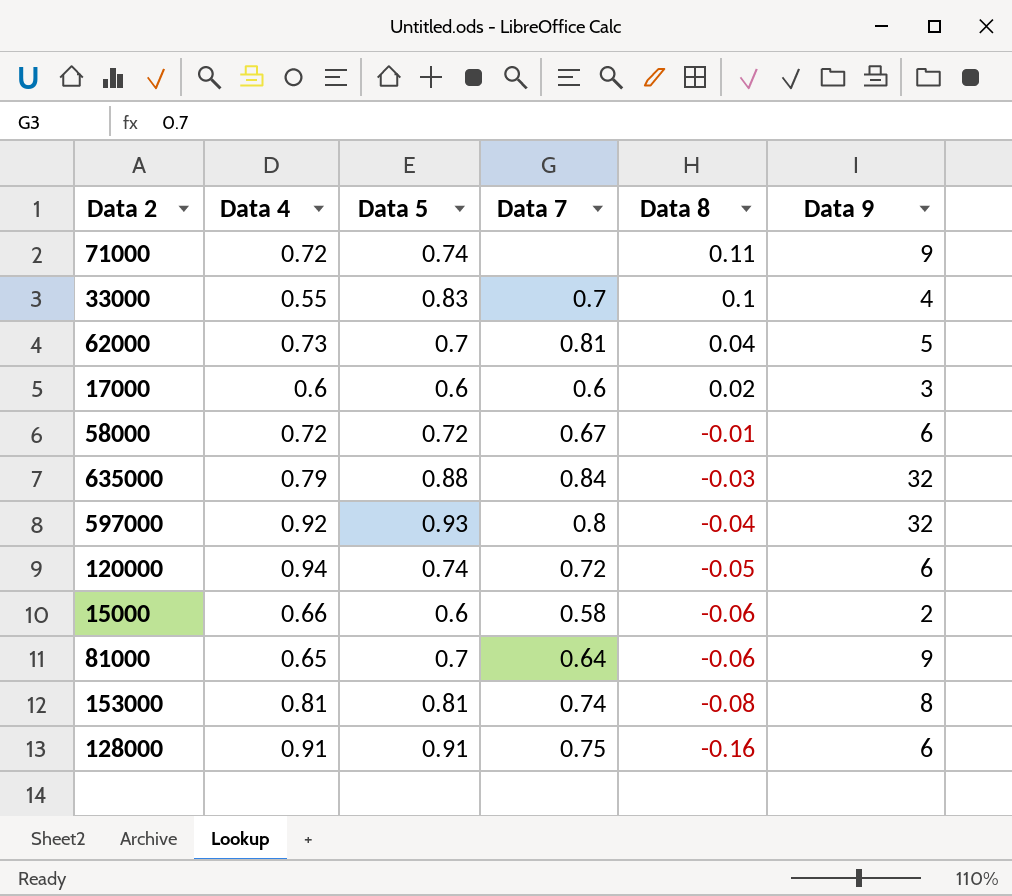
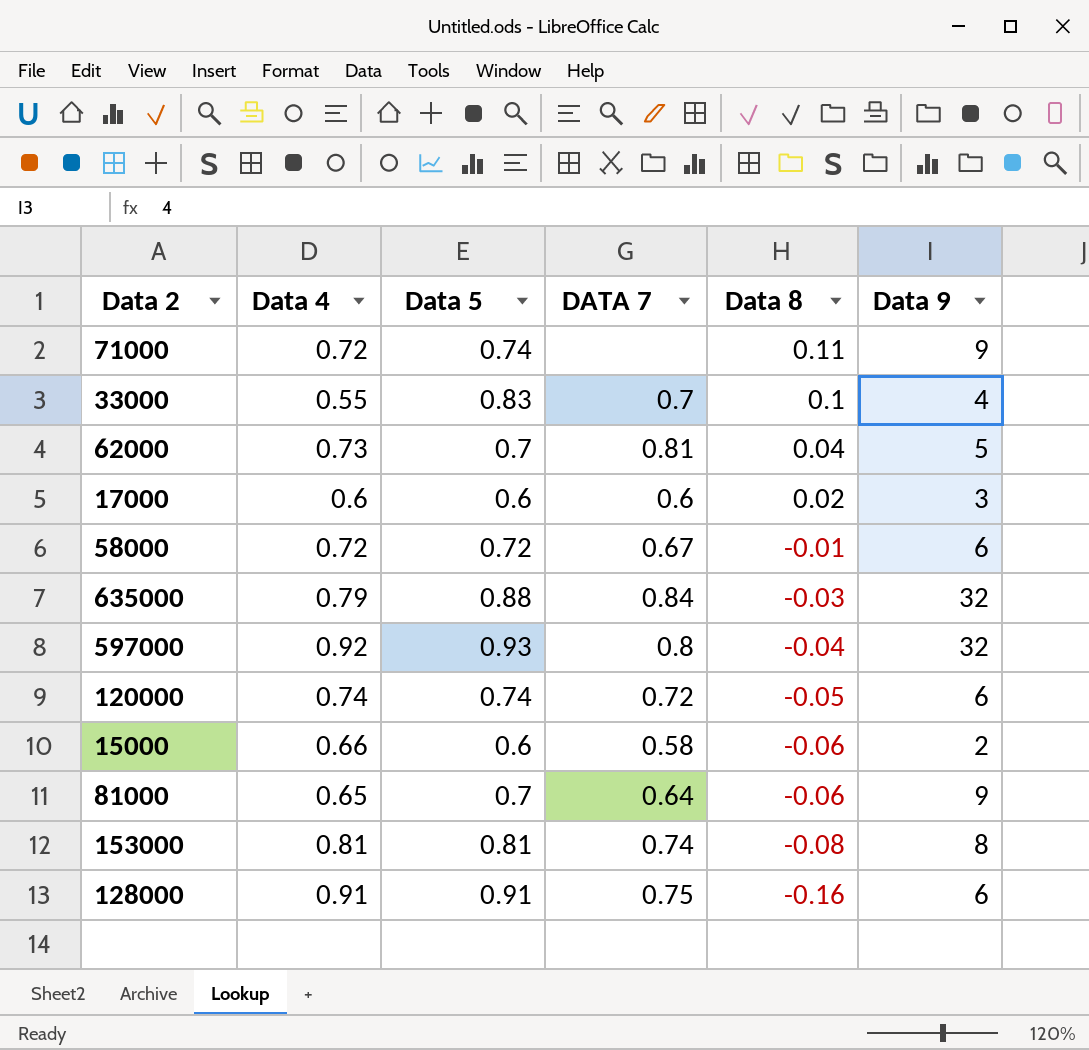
column name: Data 7 -> DATA 7
120000 | Data 4: 0.94 -> 0.74

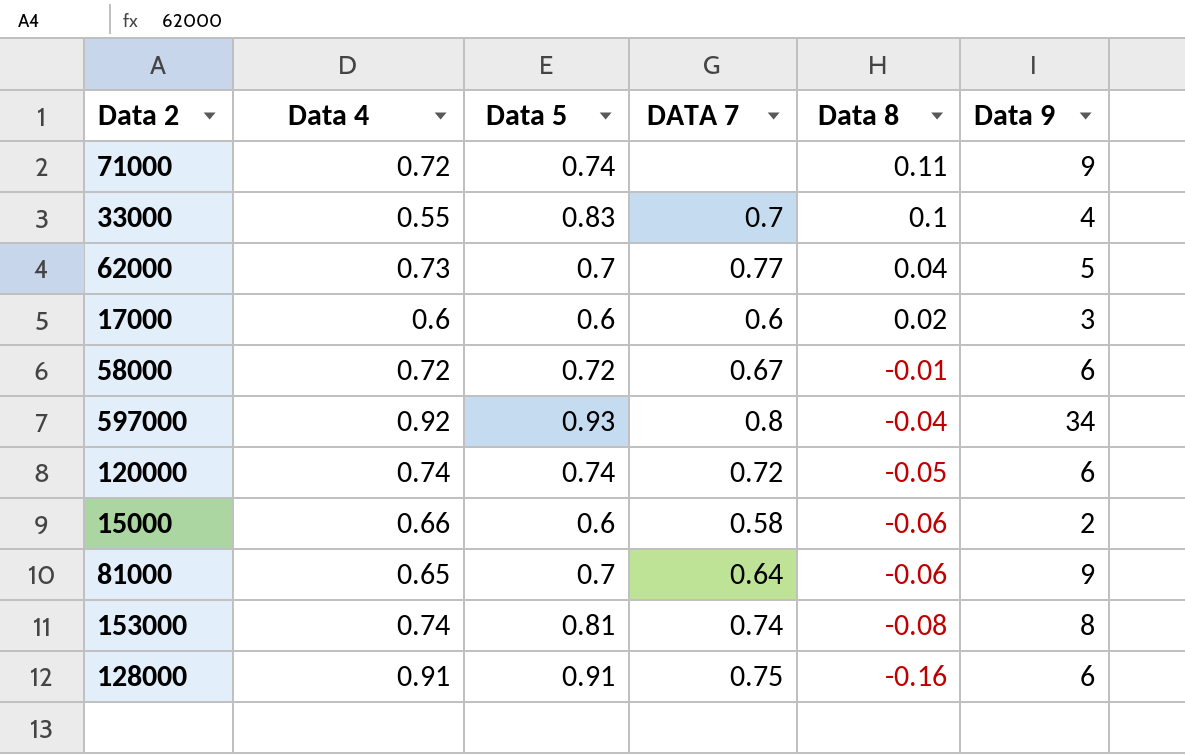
row 635000: 0.79 | 0.88 | 0.84 | -0.03 | 32 -> none
62000 | DATA 7: 0.81 -> 0.77
597000 | Data 9: 32 -> 34
153000 | Data 4: 0.81 -> 0.74

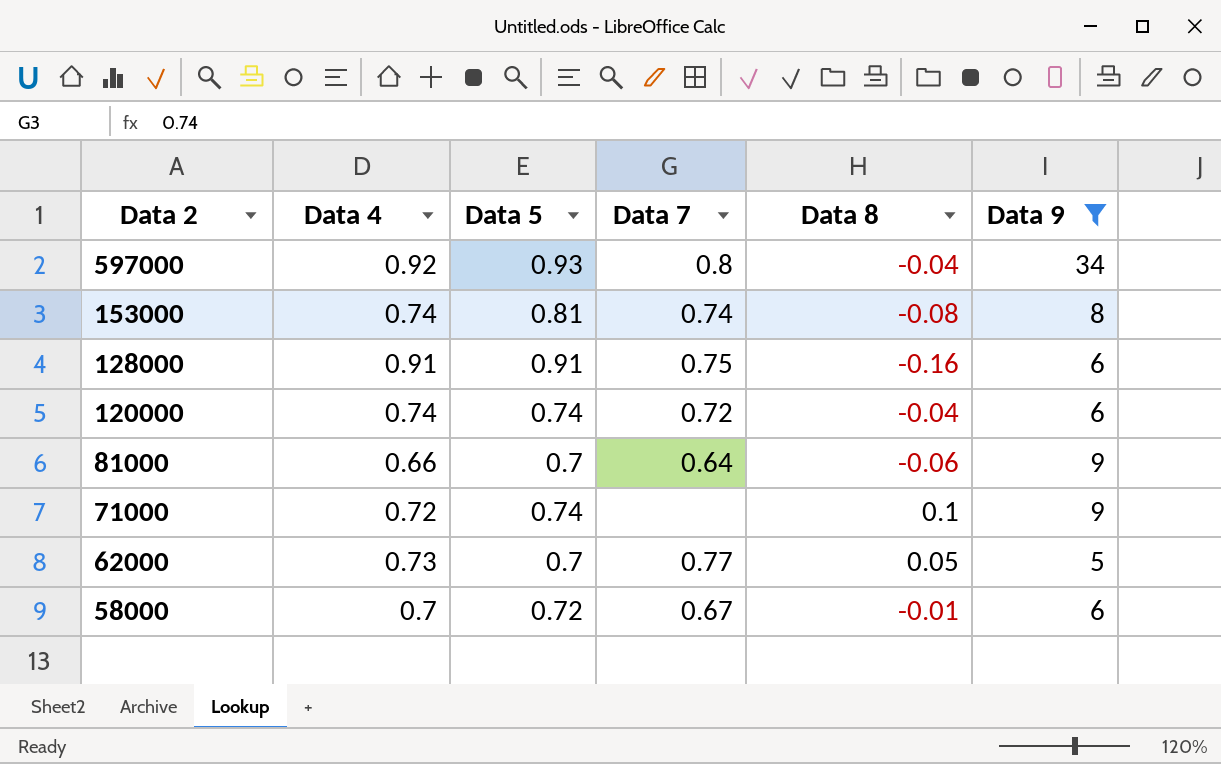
filter: none -> Data 9 >= 5
row order: Data 8 descending -> Data 2 descending
column name: DATA 7 -> Data 7
120000 | Data 8: -0.05 -> -0.04
81000 | Data 4: 0.65 -> 0.66
71000 | Data 8: 0.11 -> 0.1
62000 | Data 8: 0.04 -> 0.05
58000 | Data 4: 0.72 -> 0.7

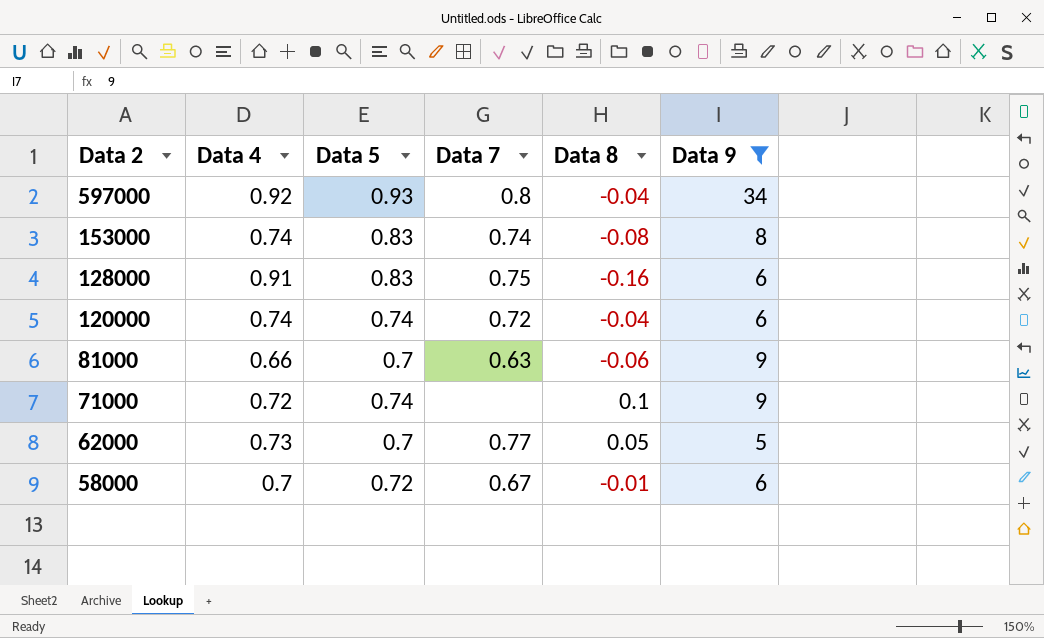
153000 | Data 5: 0.81 -> 0.83
128000 | Data 5: 0.91 -> 0.83
81000 | Data 7: 0.64 -> 0.63

